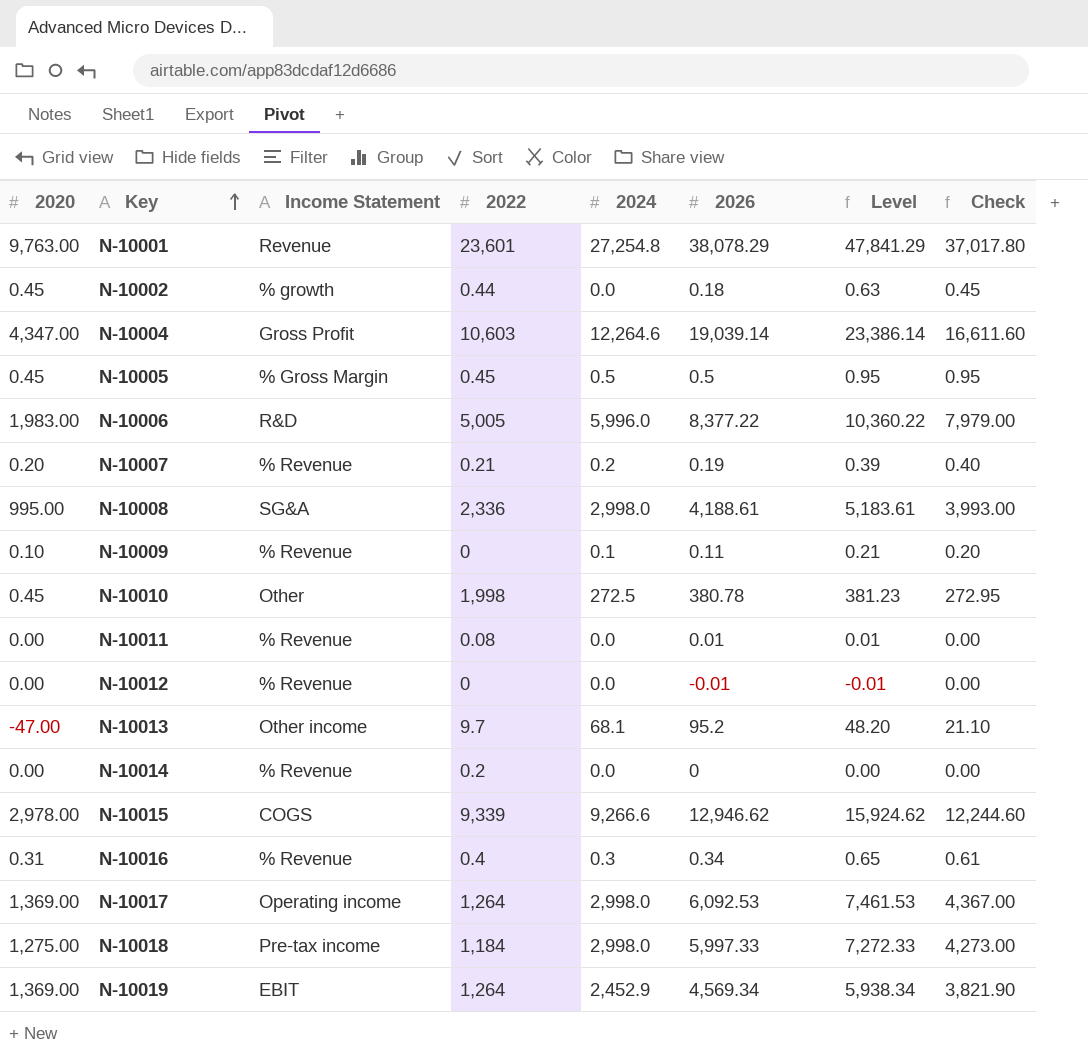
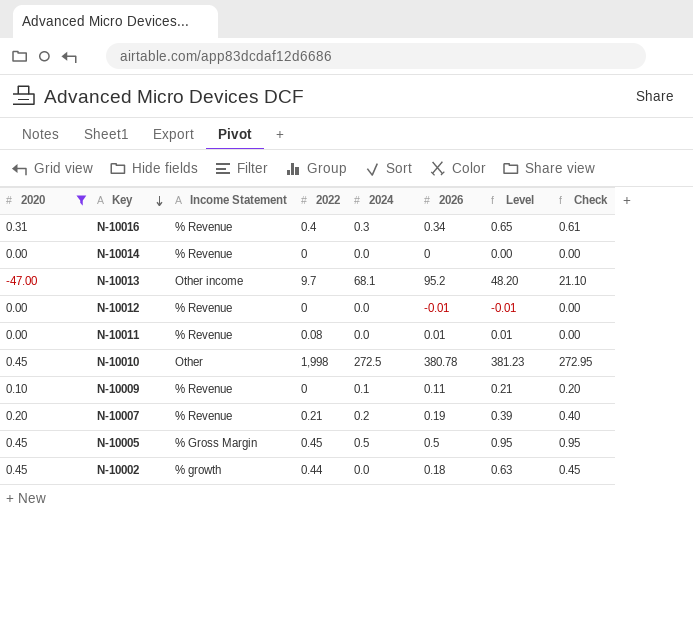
filter: none -> 2020 <= 0.45
row order: Key ascending -> Key descending
N-10014 | 2022: 0.2 -> 0

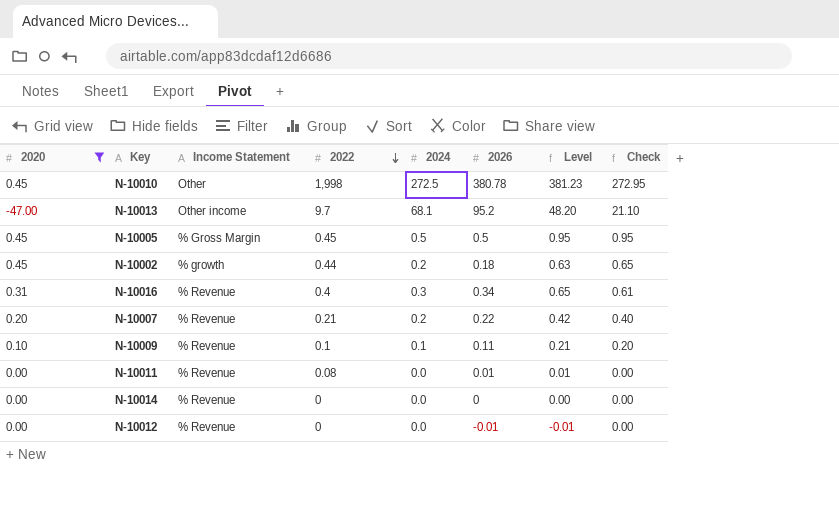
row order: Key descending -> 2022 descending
N-10002 | 2024: 0.0 -> 0.2
N-10002 | Check: 0.45 -> 0.65
N-10007 | 2026: 0.19 -> 0.22
N-10007 | Level: 0.39 -> 0.42
N-10009 | 2022: 0 -> 0.1

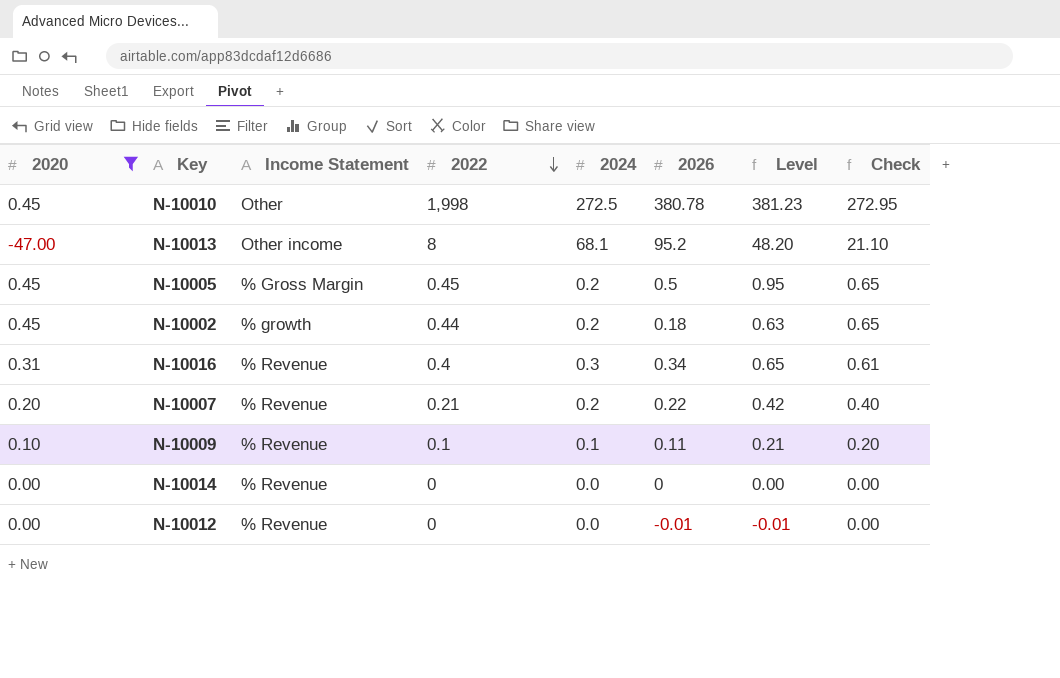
row N-10011: 0.00 | % Revenue | 0.08 | 0.0 | 0.01 | 0.01 | 0.00 -> none
N-10013 | 2022: 9.7 -> 8
N-10005 | 2024: 0.5 -> 0.2
N-10005 | Check: 0.95 -> 0.65

